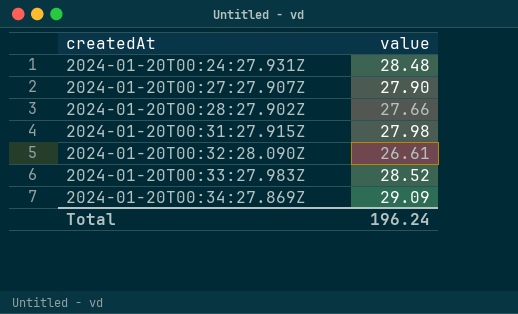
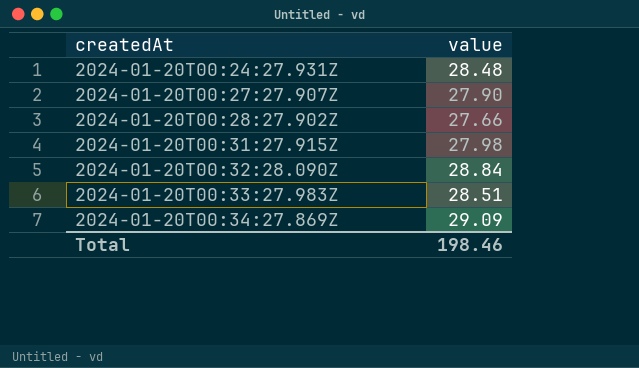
2024-01-20T00:32:28.090Z | value: 26.61 -> 28.84
2024-01-20T00:33:27.983Z | value: 28.52 -> 28.51
Total | value: 196.24 -> 198.46

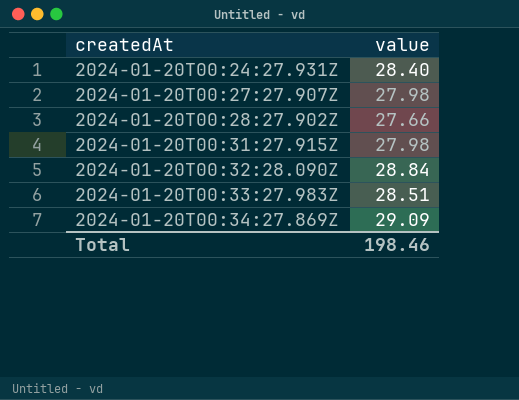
2024-01-20T00:24:27.931Z | value: 28.48 -> 28.40
2024-01-20T00:27:27.907Z | value: 27.90 -> 27.98

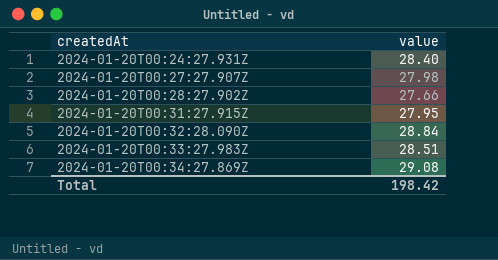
2024-01-20T00:31:27.915Z | value: 27.98 -> 27.95
2024-01-20T00:34:27.869Z | value: 29.09 -> 29.08
Total | value: 198.46 -> 198.42

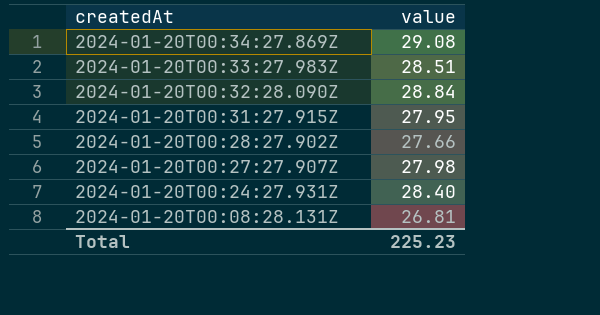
row order: createdAt ascending -> createdAt descending
row 2024-01-20T00:08:28.131Z: none -> 26.81
Total | value: 198.42 -> 225.23

